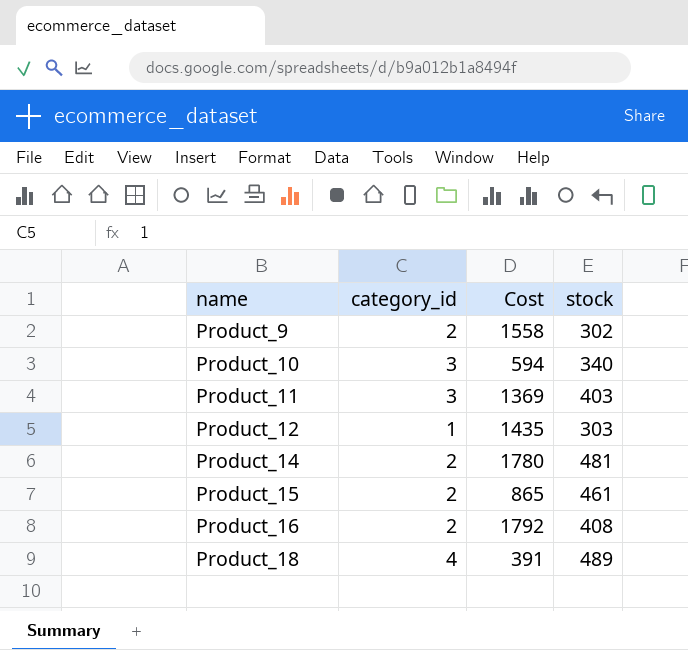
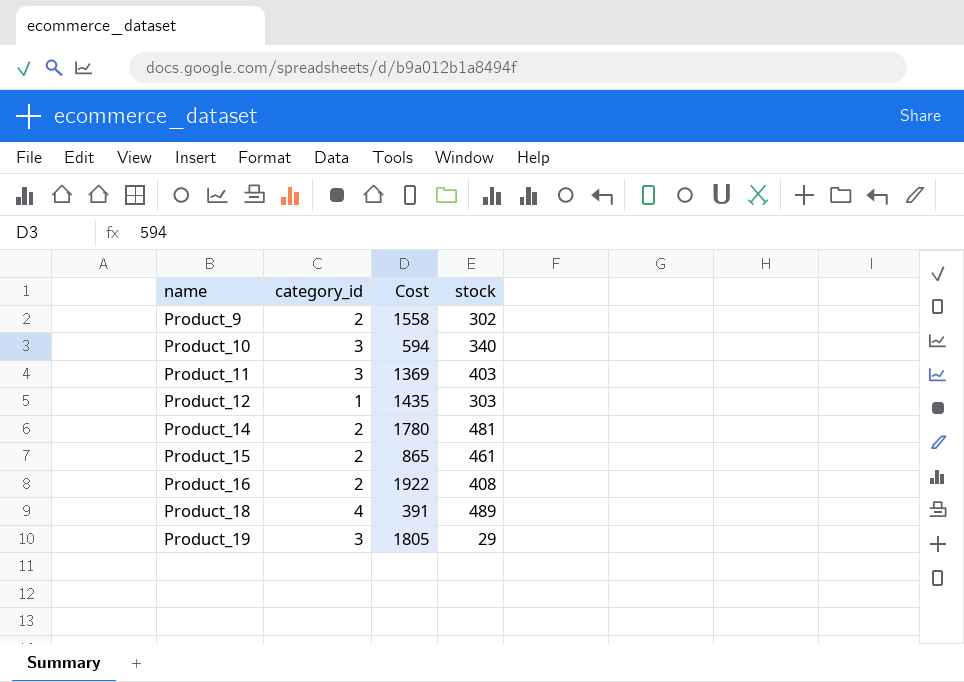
Product_16 | Cost: 1792 -> 1922
row Product_19: none -> 3 | 1805 | 29

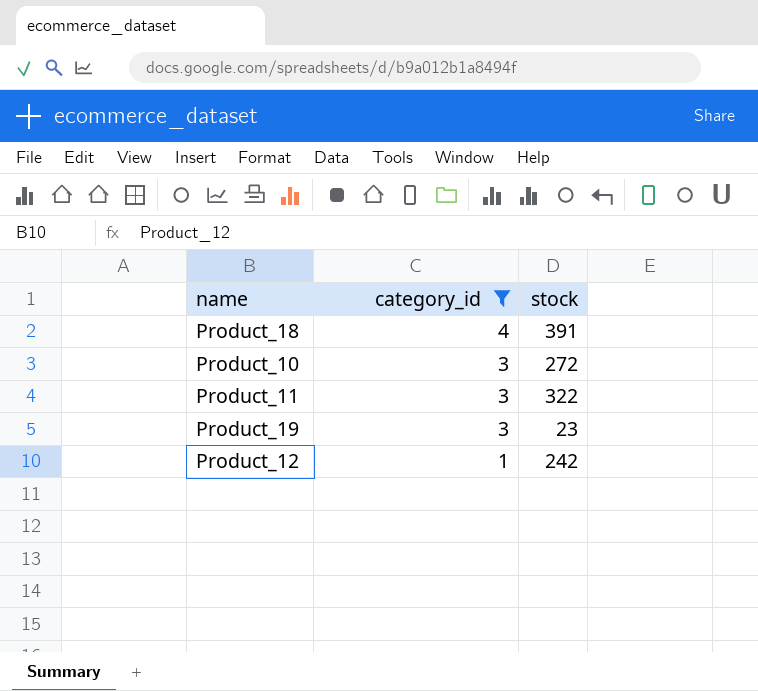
filter: none -> category_id != 2
row order: name ascending -> category_id descending
column Cost | position: 3 -> none
Product_18 | stock: 489 -> 391
Product_10 | stock: 340 -> 272
Product_11 | stock: 403 -> 322
Product_19 | stock: 29 -> 23
Product_12 | stock: 303 -> 242

